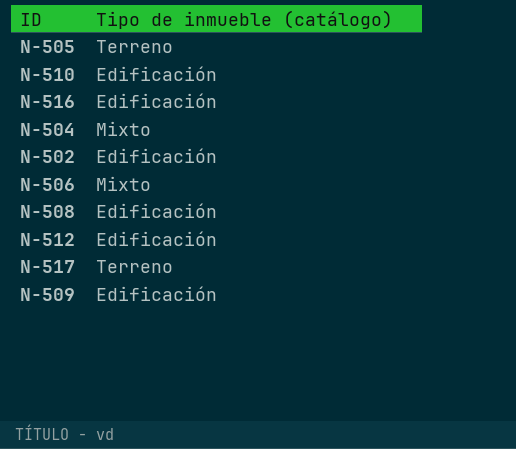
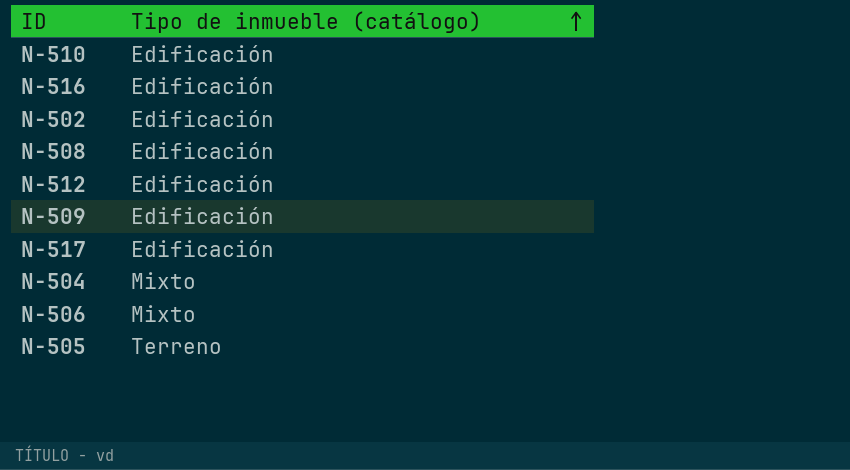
row order: none -> Tipo de inmueble (catálogo) ascending
N-517 | Tipo de inmueble (catálogo): Terreno -> Edificación

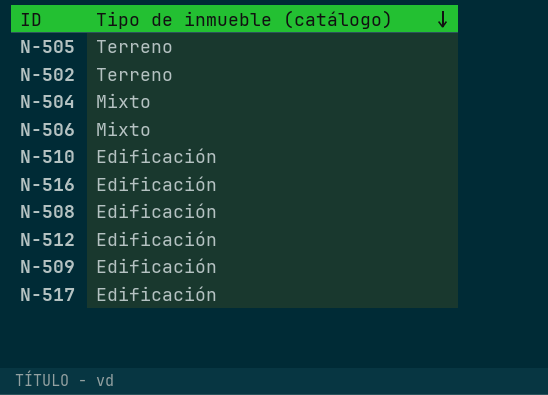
row order: Tipo de inmueble (catálogo) ascending -> Tipo de inmueble (catálogo) descending
N-502 | Tipo de inmueble (catálogo): Edificación -> Terreno

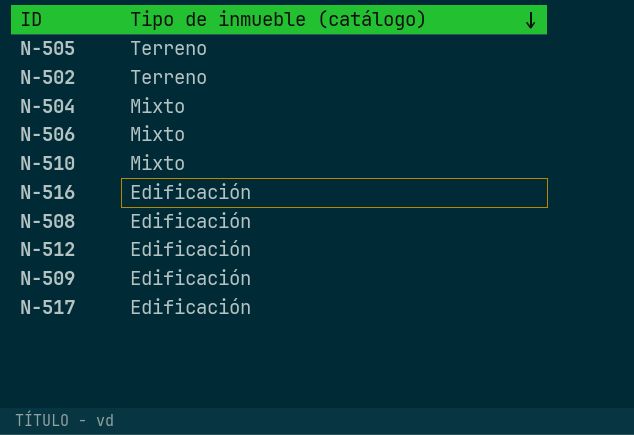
N-510 | Tipo de inmueble (catálogo): Edificación -> Mixto

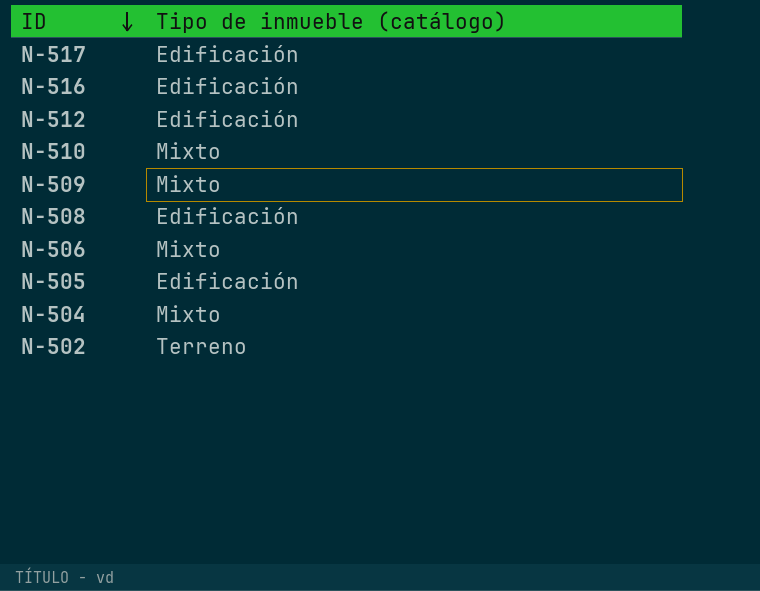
row order: Tipo de inmueble (catálogo) descending -> ID descending
N-509 | Tipo de inmueble (catálogo): Edificación -> Mixto
N-505 | Tipo de inmueble (catálogo): Terreno -> Edificación

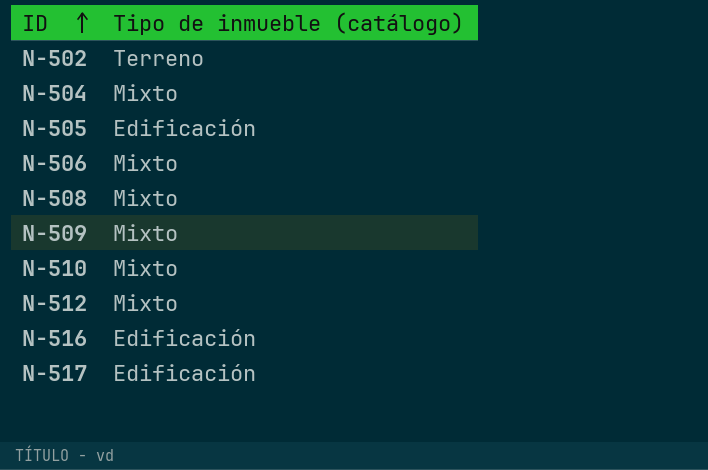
row order: ID descending -> ID ascending
N-508 | Tipo de inmueble (catálogo): Edificación -> Mixto
N-512 | Tipo de inmueble (catálogo): Edificación -> Mixto

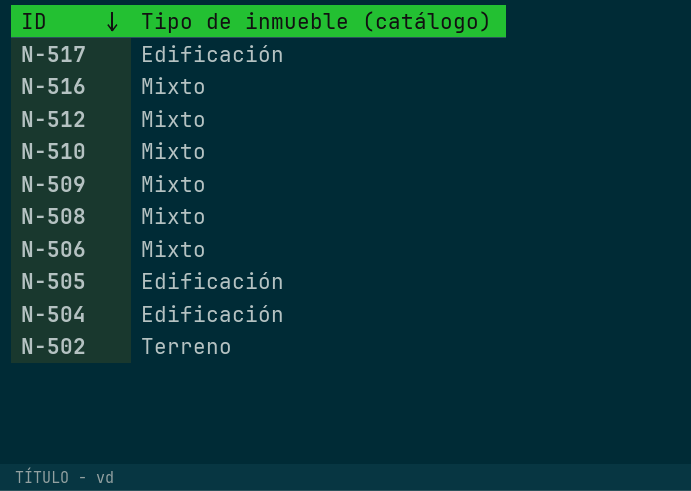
row order: ID ascending -> ID descending
N-516 | Tipo de inmueble (catálogo): Edificación -> Mixto
N-504 | Tipo de inmueble (catálogo): Mixto -> Edificación

